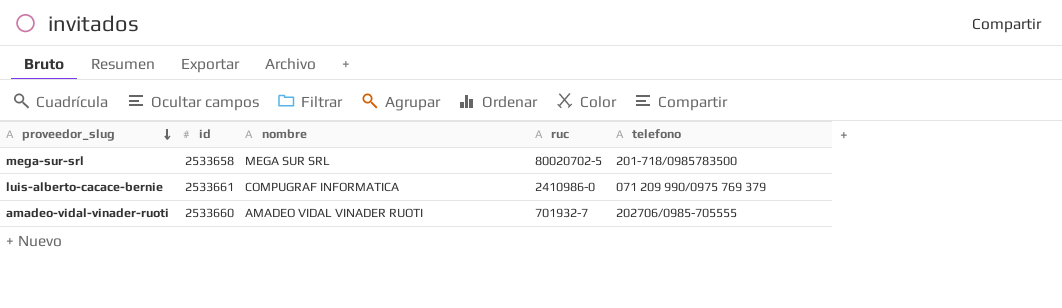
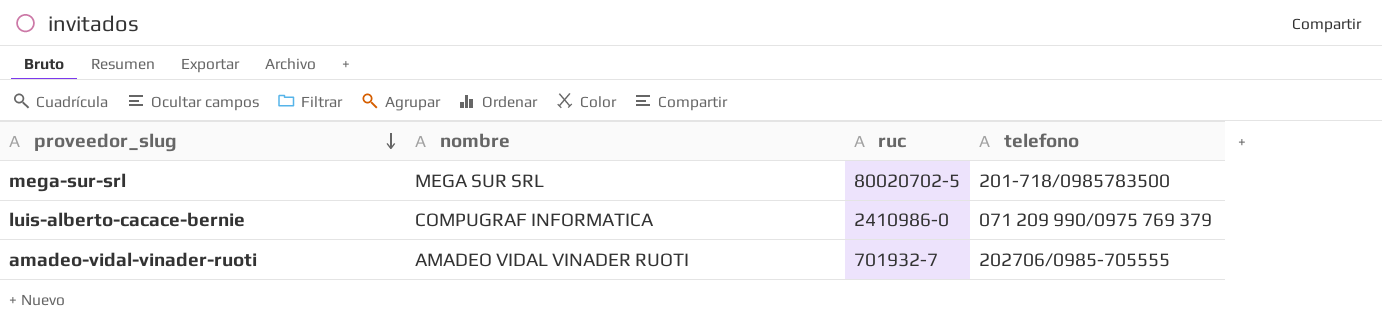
column id | position: 2 -> none

